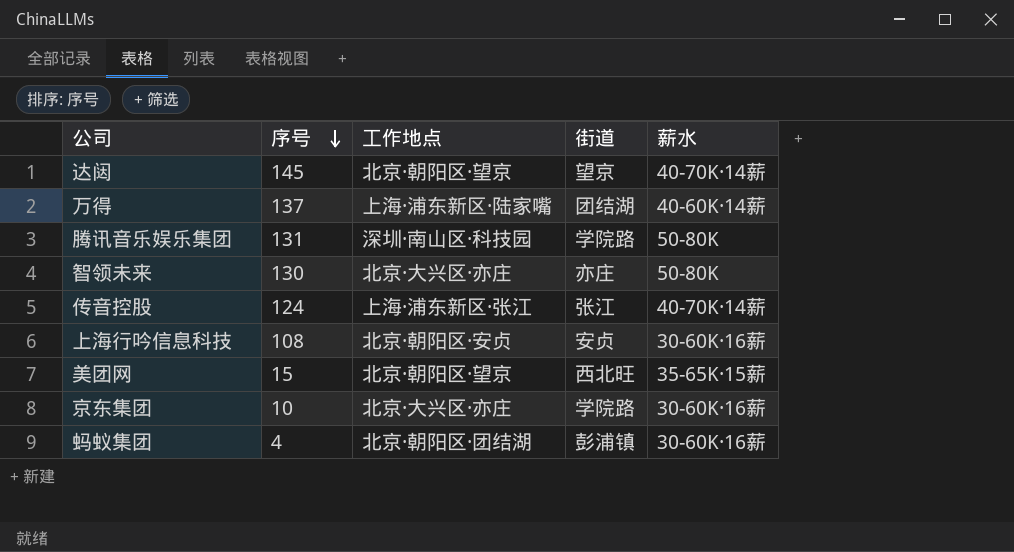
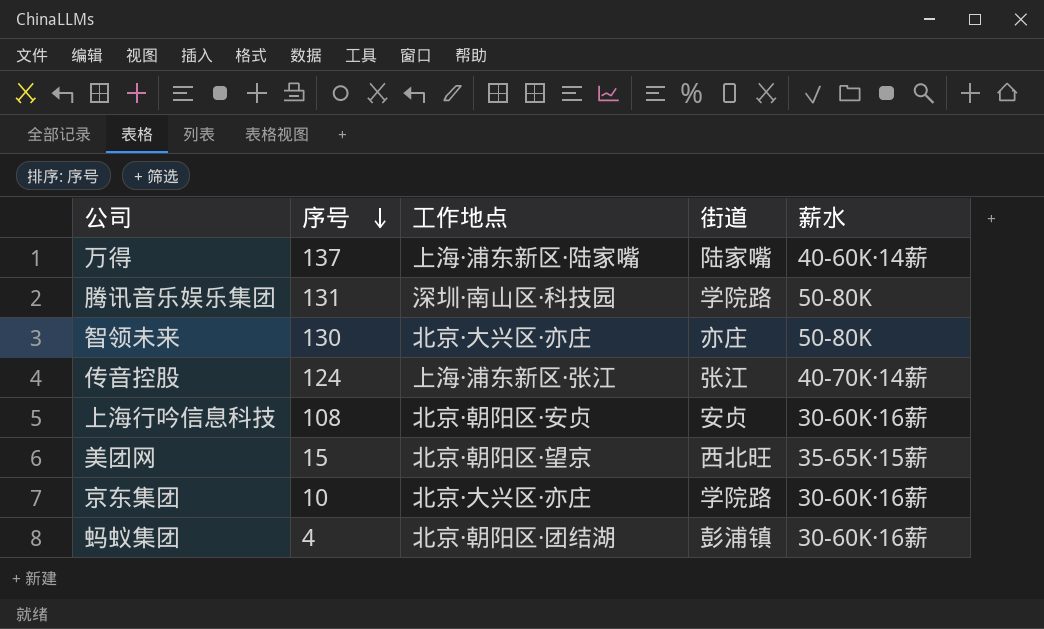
row 达闼: 145 | 北京·朝阳区·望京 | 望京 | 40-70K·14薪 -> none
万得 | 街道: 团结湖 -> 陆家嘴

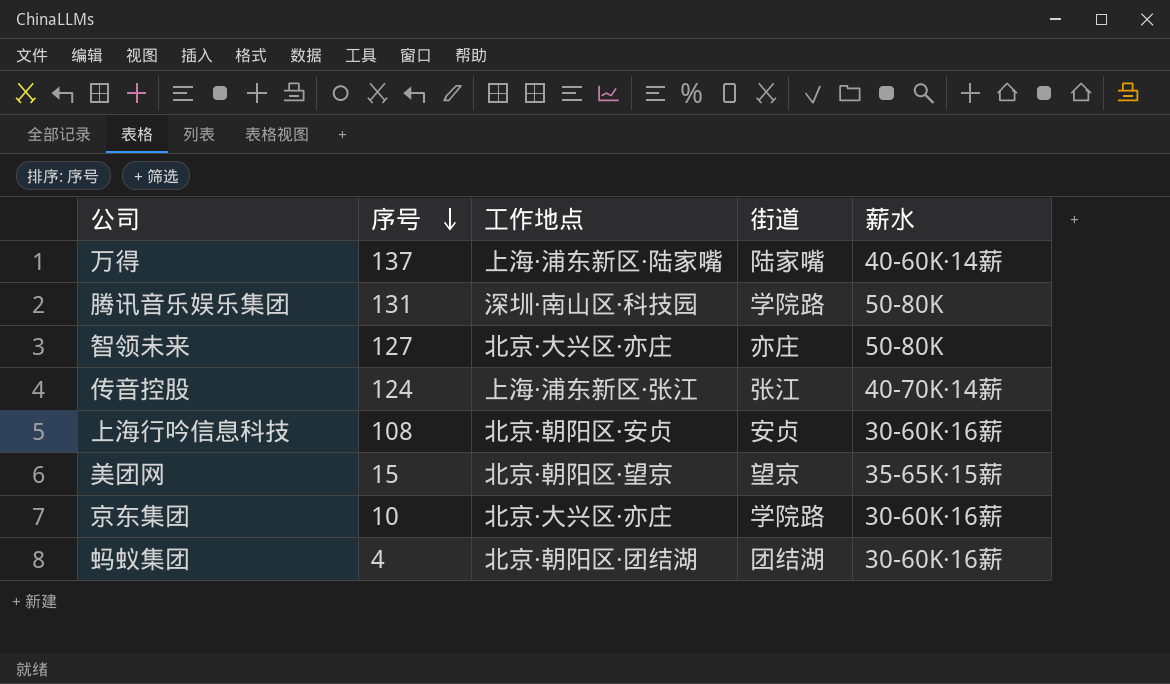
智领未来 | 序号: 130 -> 127
美团网 | 街道: 西北旺 -> 望京
蚂蚁集团 | 街道: 彭浦镇 -> 团结湖

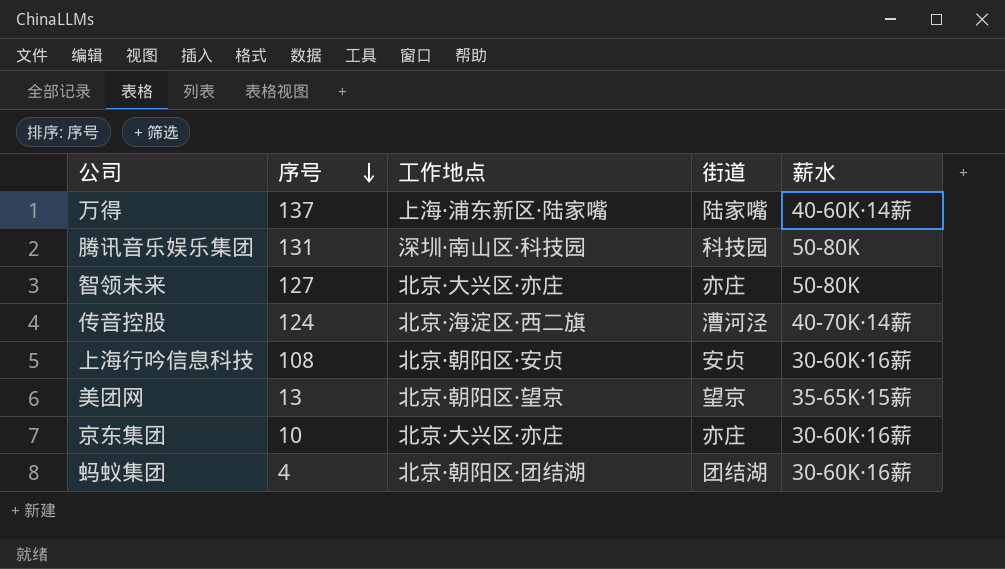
腾讯音乐娱乐集团 | 街道: 学院路 -> 科技园
传音控股 | 工作地点: 上海·浦东新区·张江 -> 北京·海淀区·西二旗
传音控股 | 街道: 张江 -> 漕河泾
美团网 | 序号: 15 -> 13
京东集团 | 街道: 学院路 -> 亦庄

